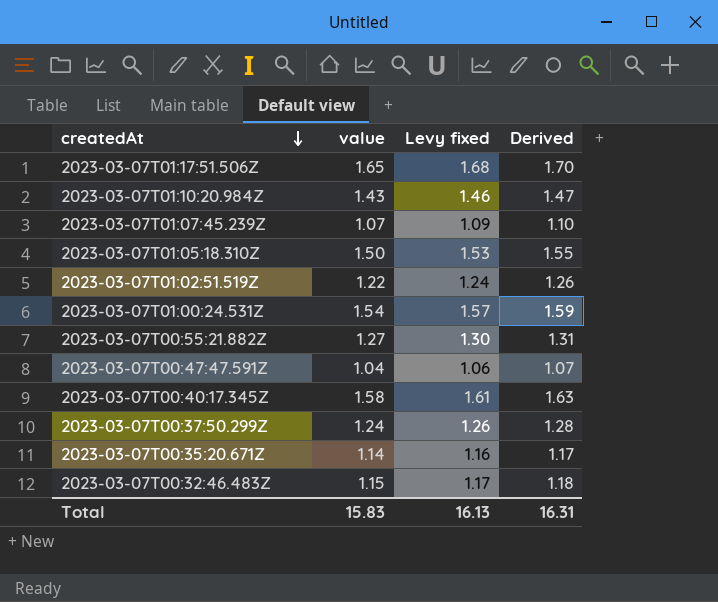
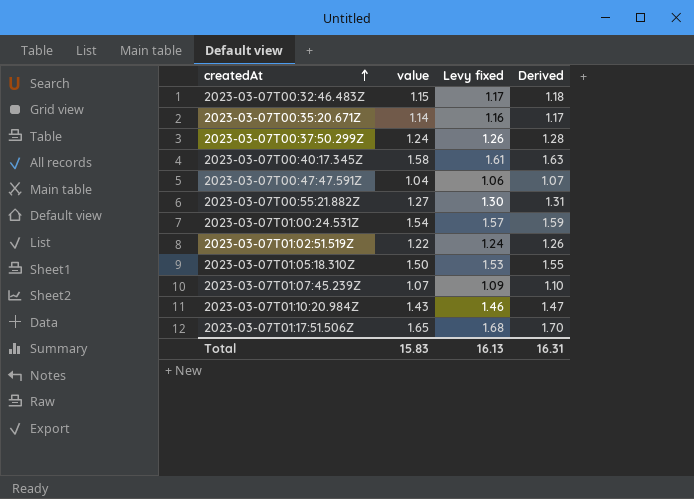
row order: createdAt descending -> createdAt ascending

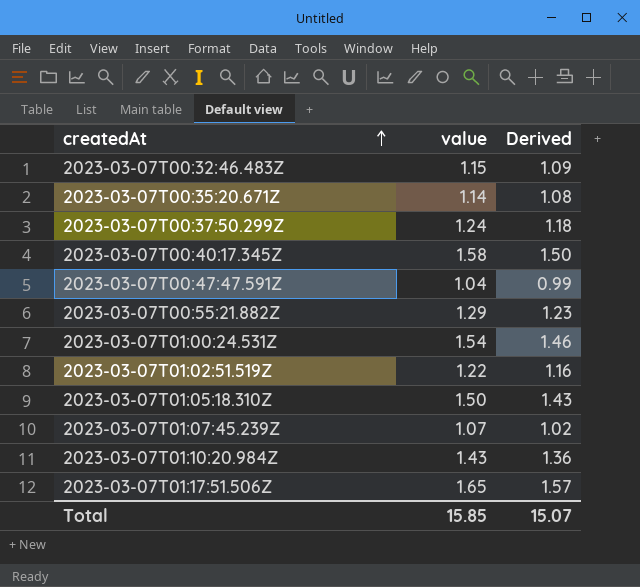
column Levy fixed | formula: [value] * 1.02 -> none
column Derived | formula: [value] * 1.03 -> [value] * 0.95
2023-03-07T00:55:21.882Z | value: 1.27 -> 1.29
Total | value: 15.83 -> 15.85
Total | Derived: 16.31 -> 15.07

